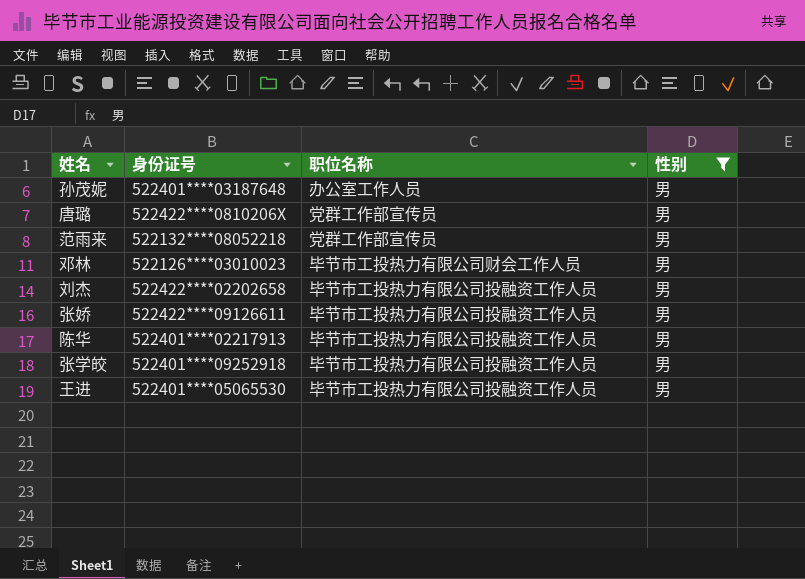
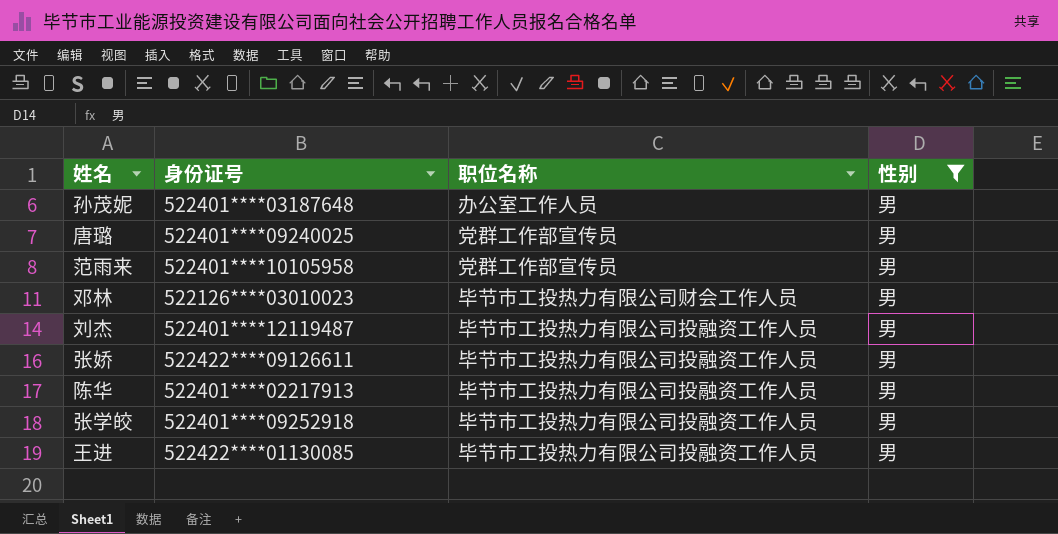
唐璐 | 身份证号: 522422****0810206X -> 522401****09240025
范雨来 | 身份证号: 522132****08052218 -> 522401****10105958
刘杰 | 身份证号: 522422****02202658 -> 522401****12119487
王进 | 身份证号: 522401****05065530 -> 522422****01130085

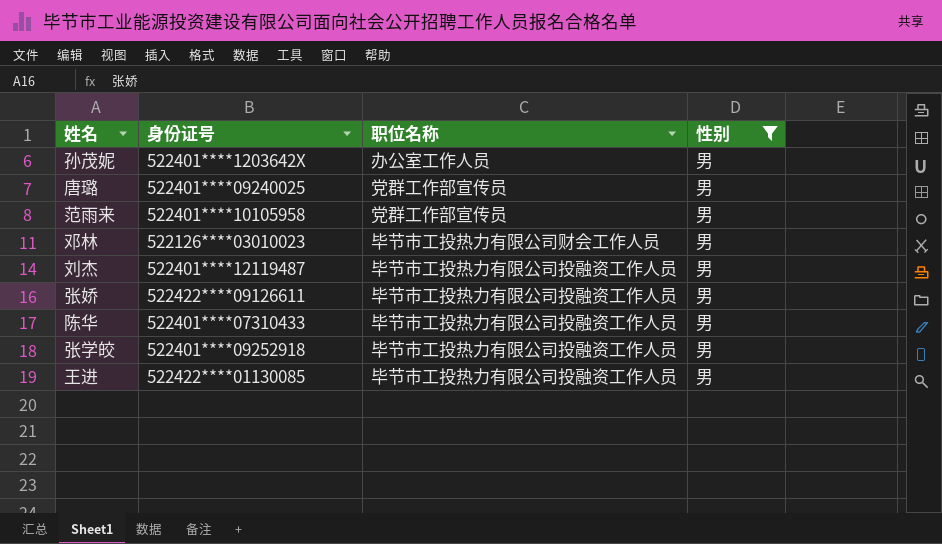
孙茂妮 | 身份证号: 522401****03187648 -> 522401****1203642X
陈华 | 身份证号: 522401****02217913 -> 522401****07310433

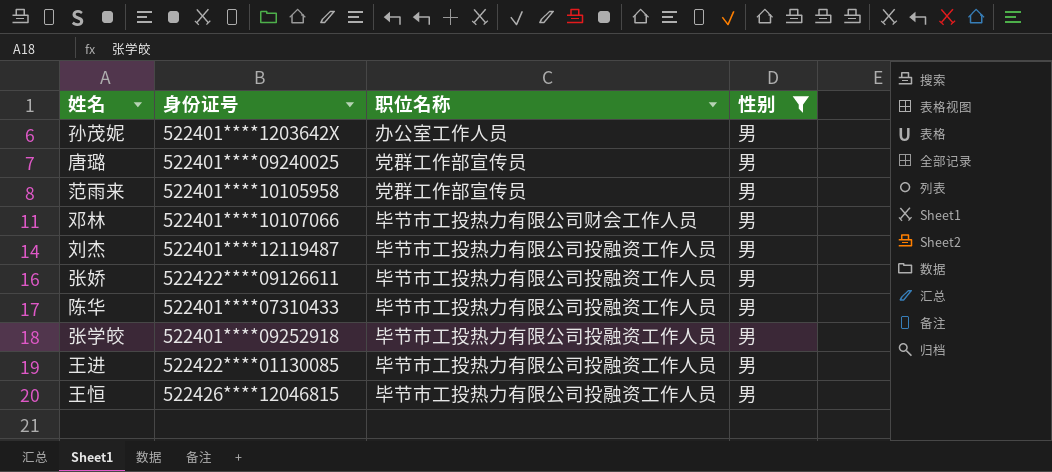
邓林 | 身份证号: 522126****03010023 -> 522401****10107066
row 王恒: none -> 522426****12046815 | 毕节市工投热力有限公司投融资工作人员 | 男

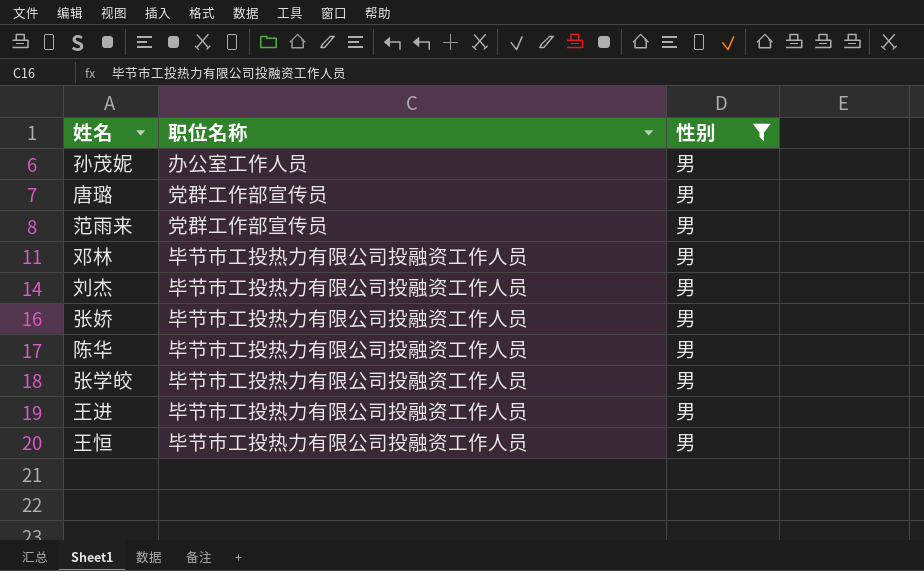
column 身份证号 | position: 2 -> none
邓林 | 职位名称: 毕节市工投热力有限公司财会工作人员 -> 毕节市工投热力有限公司投融资工作人员

